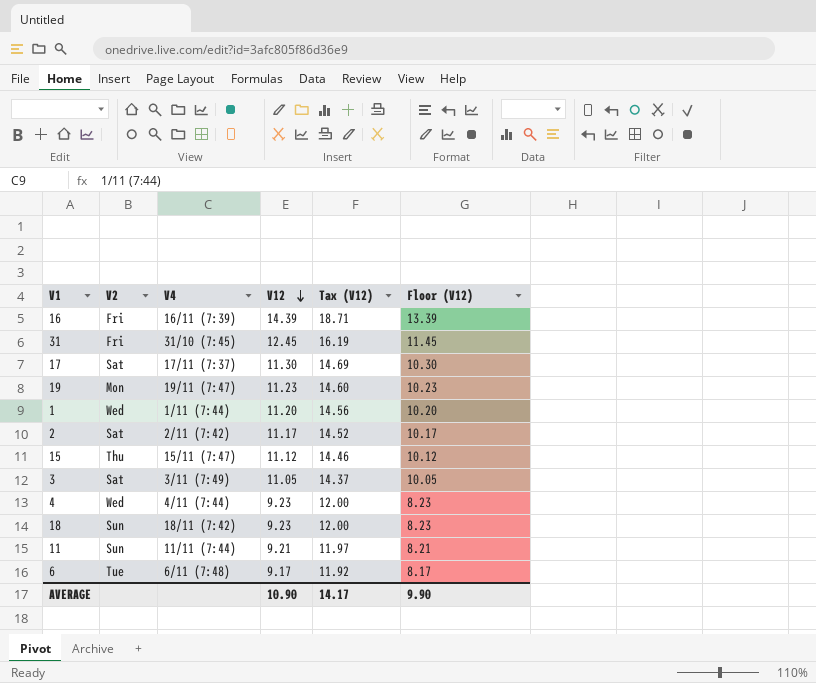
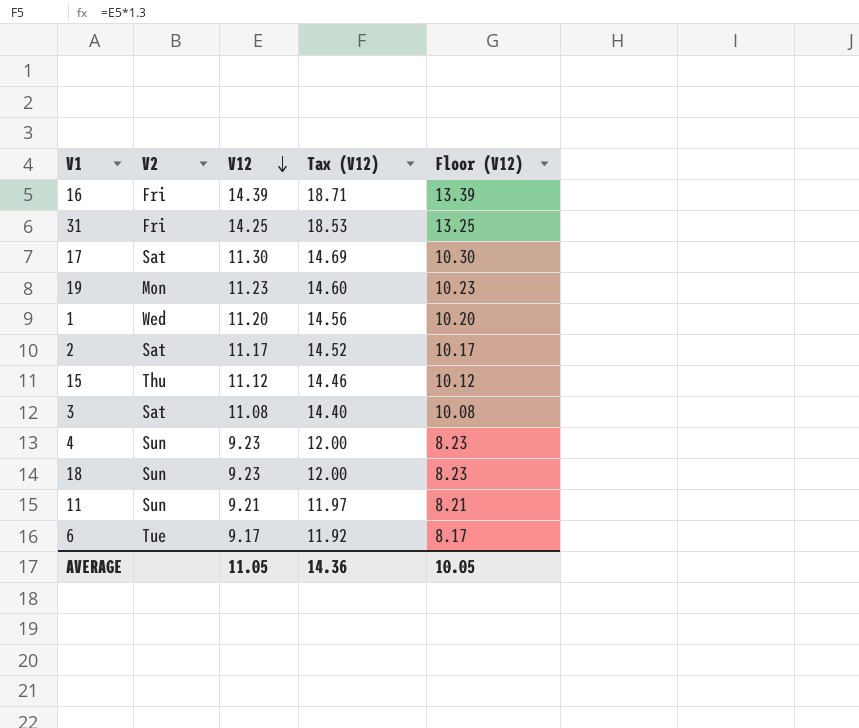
column V4 | position: 3 -> none
31 | V12: 12.45 -> 14.25
31 | Tax (V12): 16.19 -> 18.53
31 | Floor (V12): 11.45 -> 13.25
3 | V12: 11.05 -> 11.08
3 | Tax (V12): 14.37 -> 14.40
3 | Floor (V12): 10.05 -> 10.08
4 | V2: Wed -> Sun
AVERAGE | V12: 10.90 -> 11.05
AVERAGE | Tax (V12): 14.17 -> 14.36
AVERAGE | Floor (V12): 9.90 -> 10.05

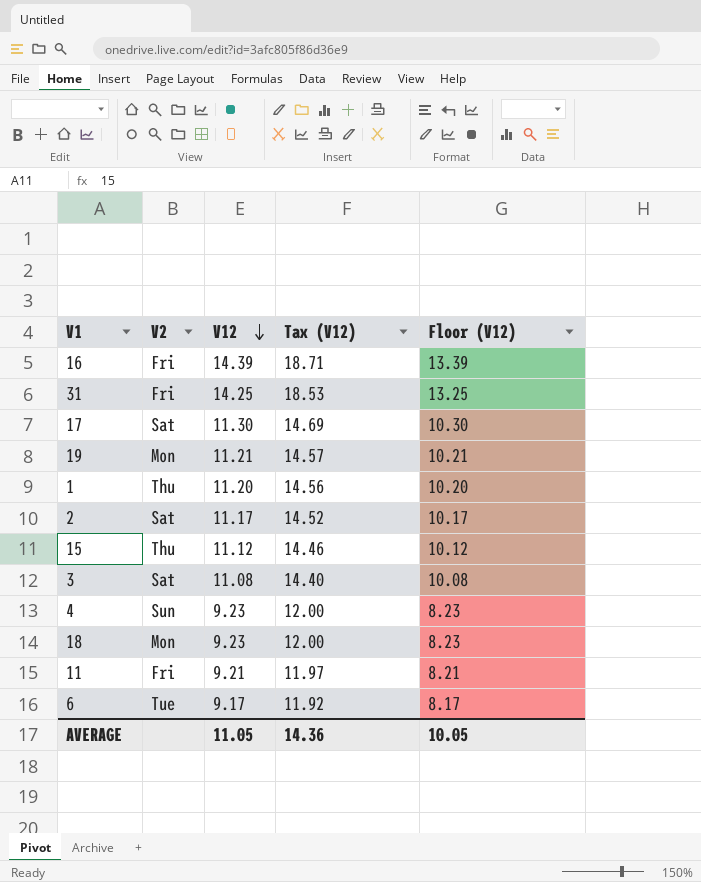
19 | V12: 11.23 -> 11.21
19 | Tax (V12): 14.60 -> 14.57
19 | Floor (V12): 10.23 -> 10.21
1 | V2: Wed -> Thu
18 | V2: Sun -> Mon
11 | V2: Sun -> Fri

